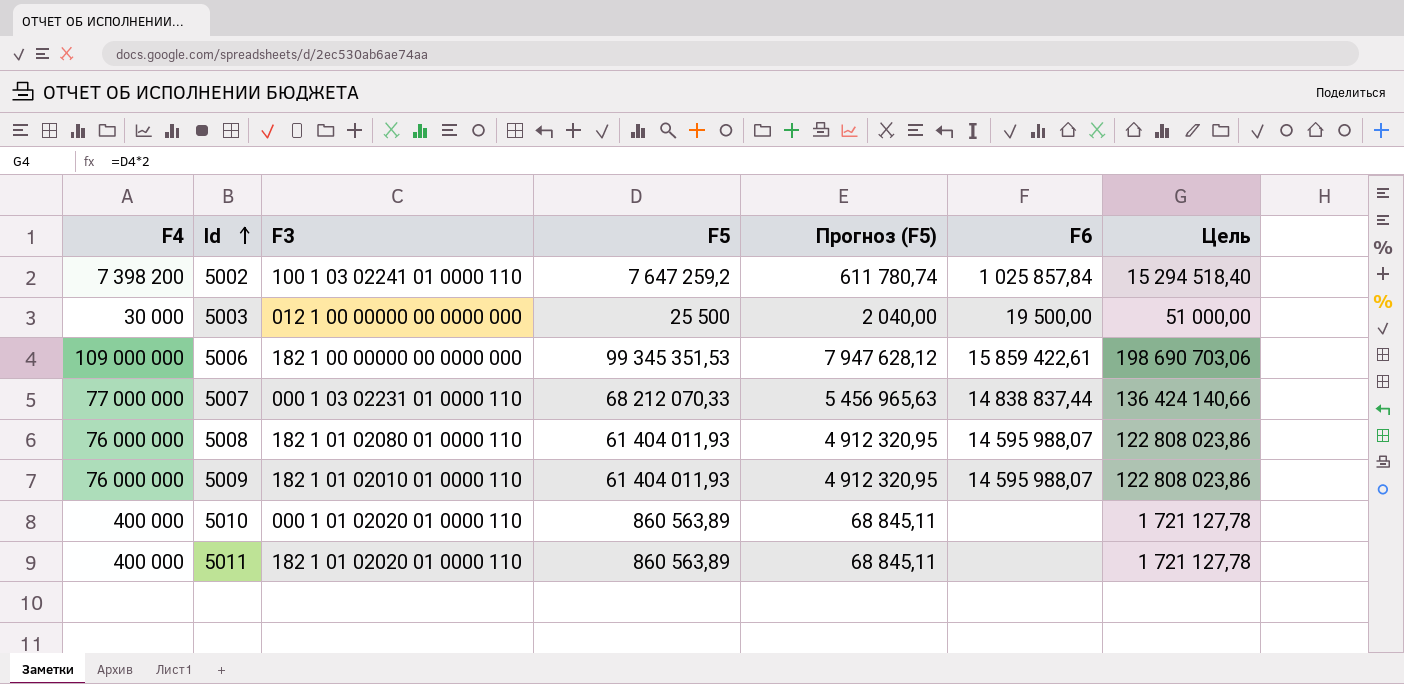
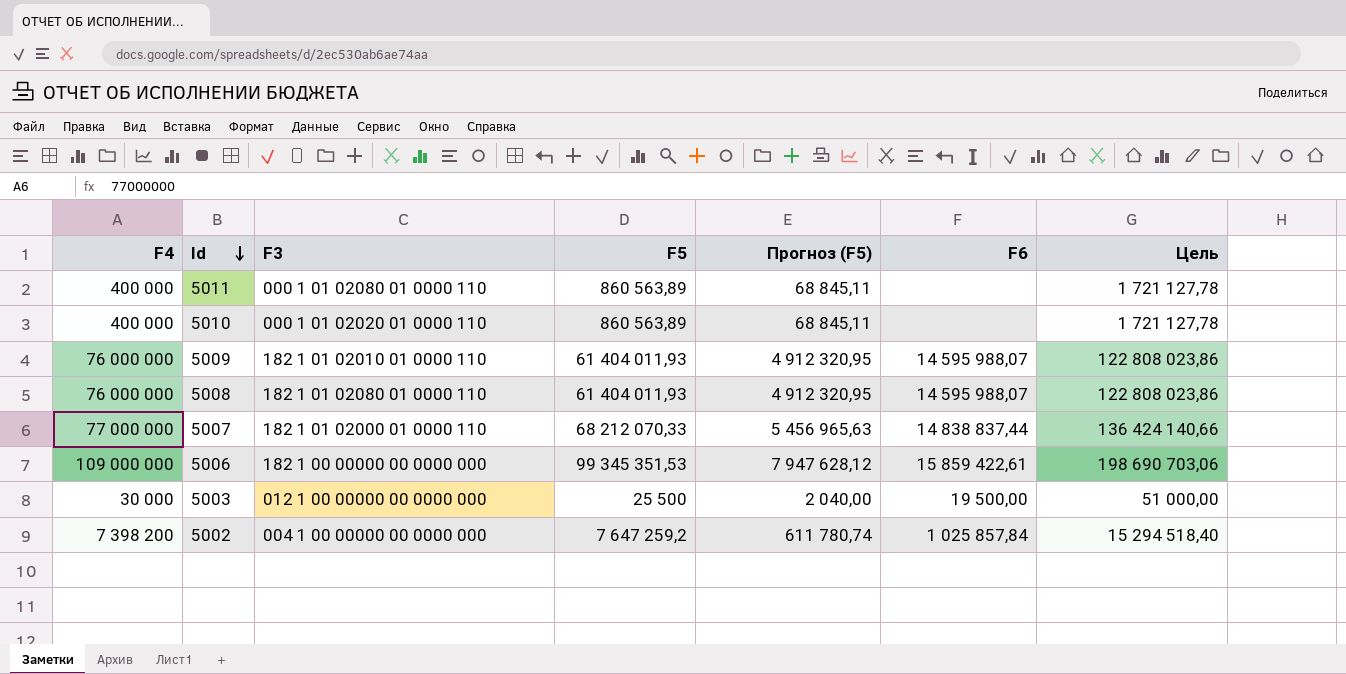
row order: Id ascending -> Id descending
5011 | F3: 182 1 01 02020 01 0000 110 -> 000 1 01 02080 01 0000 110
5007 | F3: 000 1 03 02231 01 0000 110 -> 182 1 01 02000 01 0000 110
5002 | F3: 100 1 03 02241 01 0000 110 -> 004 1 00 00000 00 0000 000

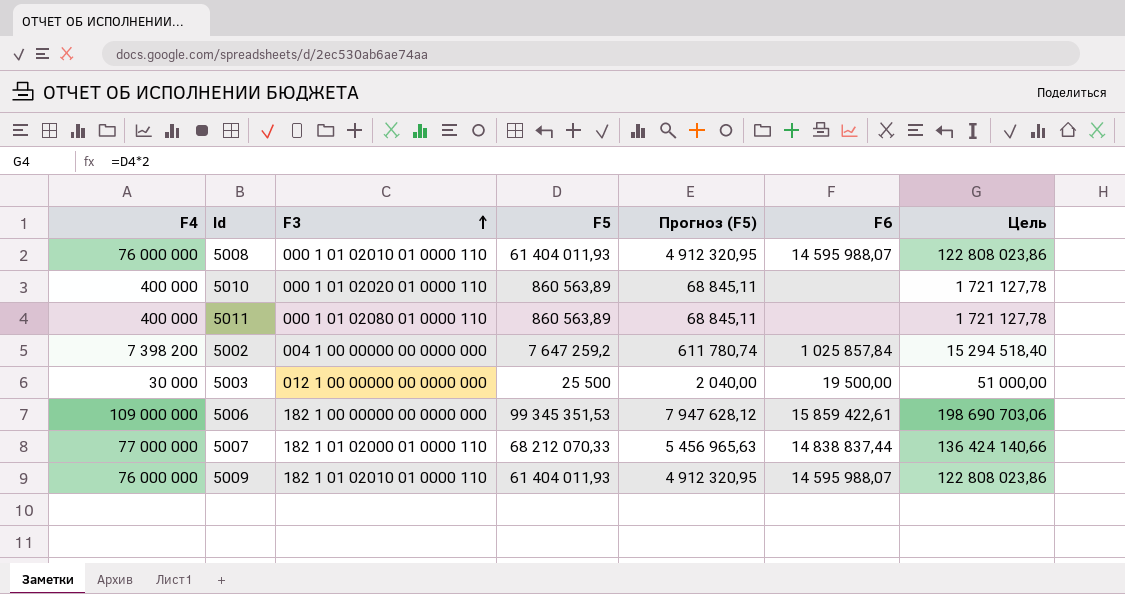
row order: Id descending -> F3 ascending
5008 | F3: 182 1 01 02080 01 0000 110 -> 000 1 01 02010 01 0000 110

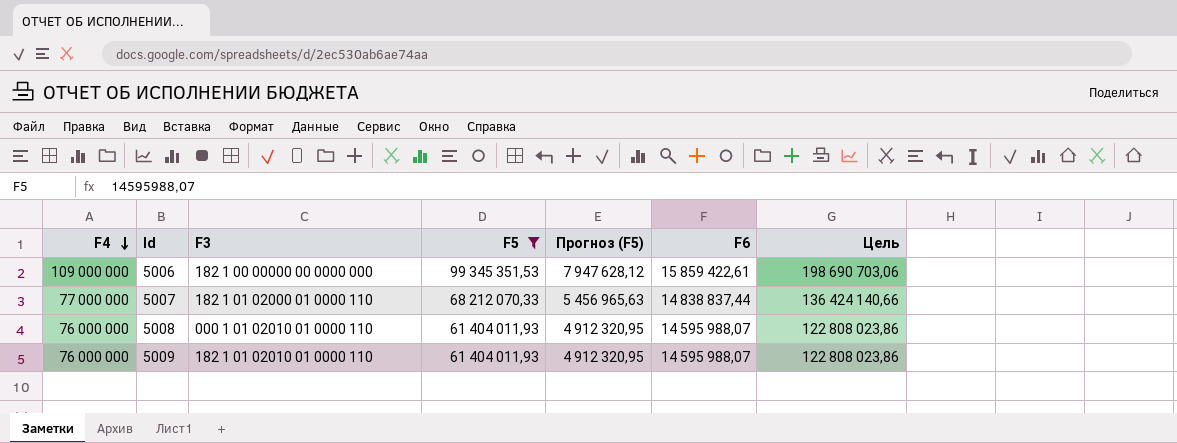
filter: none -> F5 >= 61 404 011,93
row order: F3 ascending -> F4 descending

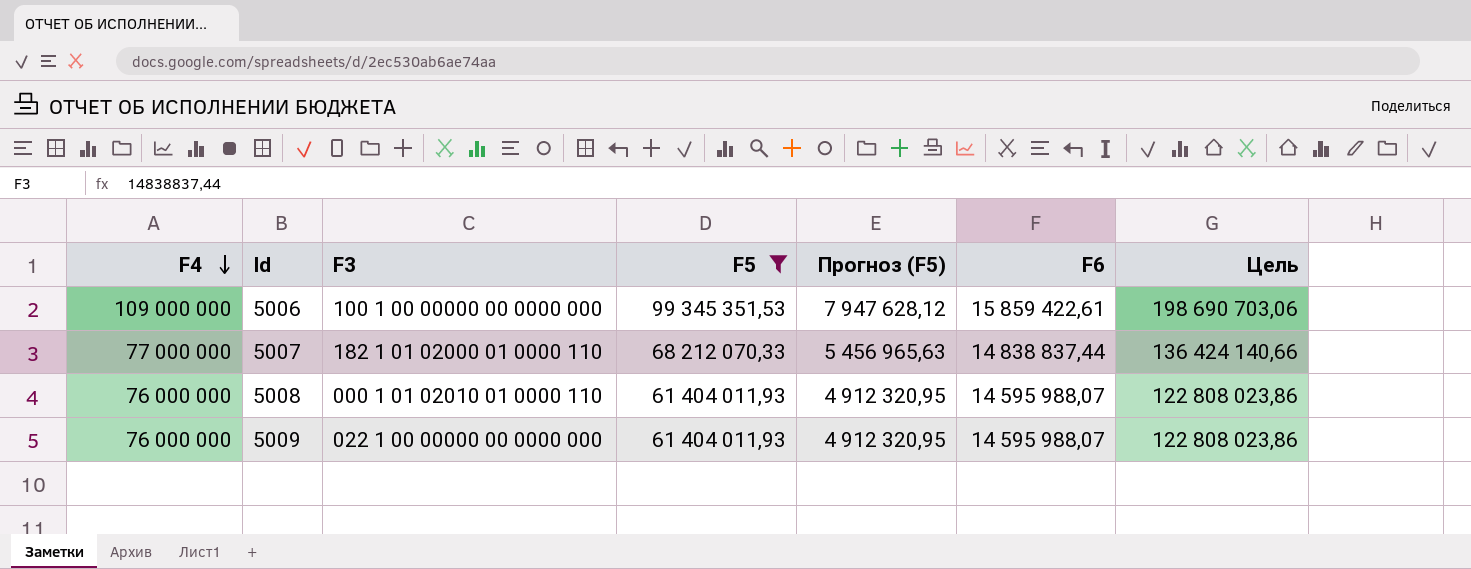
5006 | F3: 182 1 00 00000 00 0000 000 -> 100 1 00 00000 00 0000 000
5009 | F3: 182 1 01 02010 01 0000 110 -> 022 1 00 00000 00 0000 000

